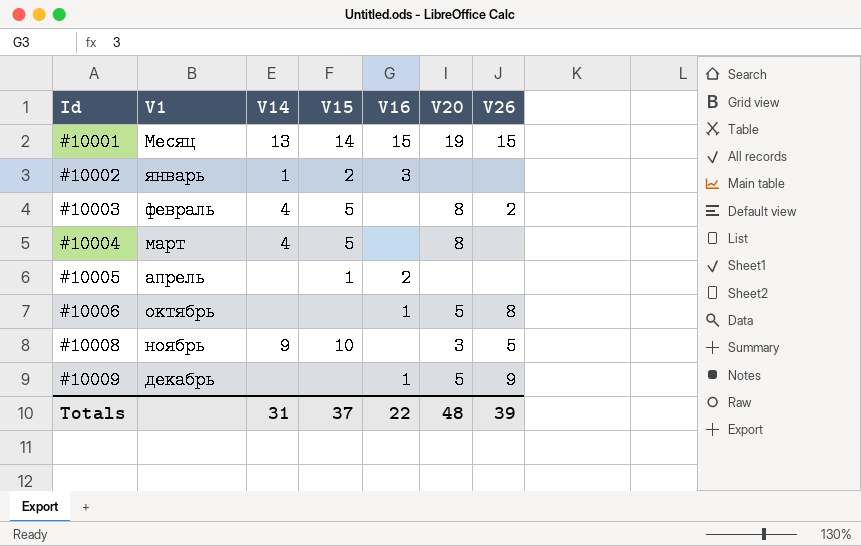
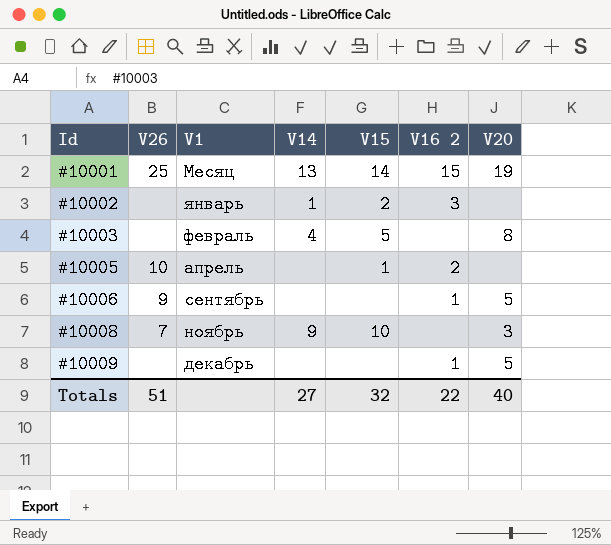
column V26 | position: 7 -> 2
column name: V16 -> V16 2
row #10004: март | 4 | 5 | none | 8 | none -> none
#10001 | V26: 15 -> 25
#10003 | V26: 2 -> none
#10005 | V26: none -> 10
#10006 | V26: 8 -> 9
#10006 | V1: октябрь -> сентябрь
#10008 | V26: 5 -> 7
#10009 | V26: 9 -> none
Totals | V26: 39 -> 51
Totals | V14: 31 -> 27
Totals | V15: 37 -> 32
Totals | V20: 48 -> 40

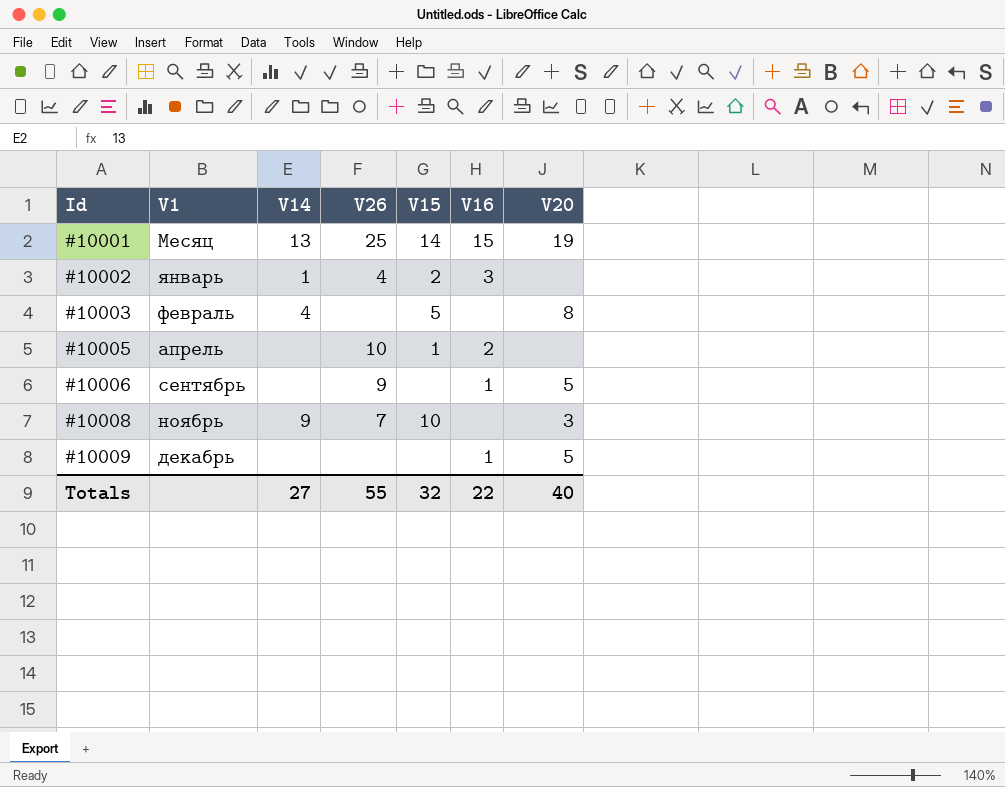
column V26 | position: 2 -> 4
column name: V16 2 -> V16
#10002 | V26: none -> 4
Totals | V26: 51 -> 55

